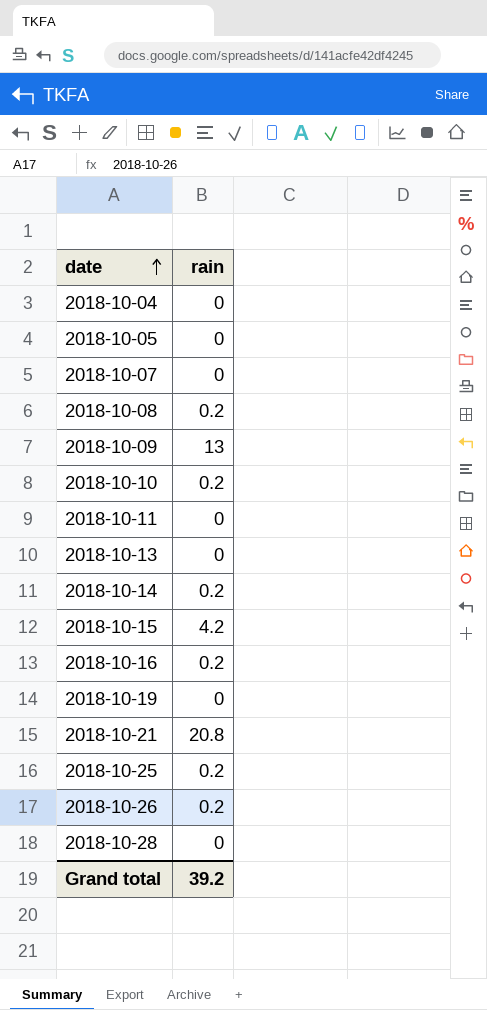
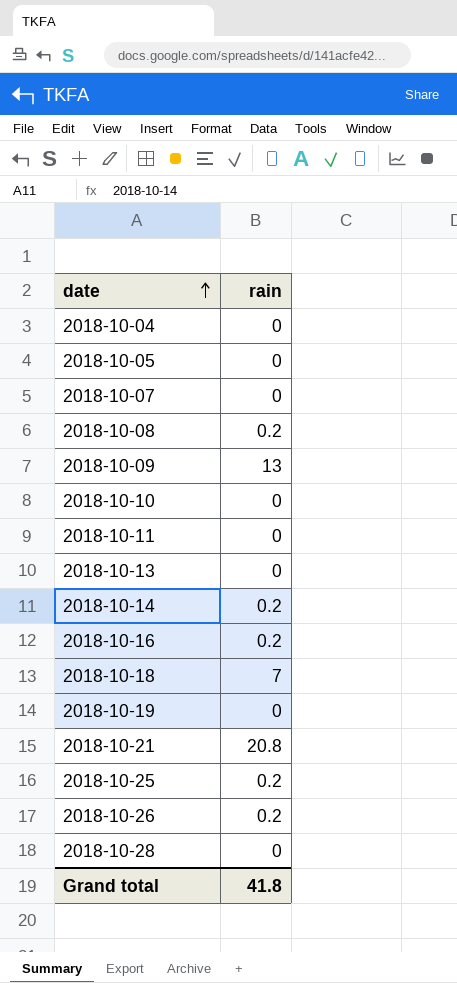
row 2018-10-15: 4.2 -> none
2018-10-10 | rain: 0.2 -> 0
row 2018-10-18: none -> 7
Grand total | rain: 39.2 -> 41.8

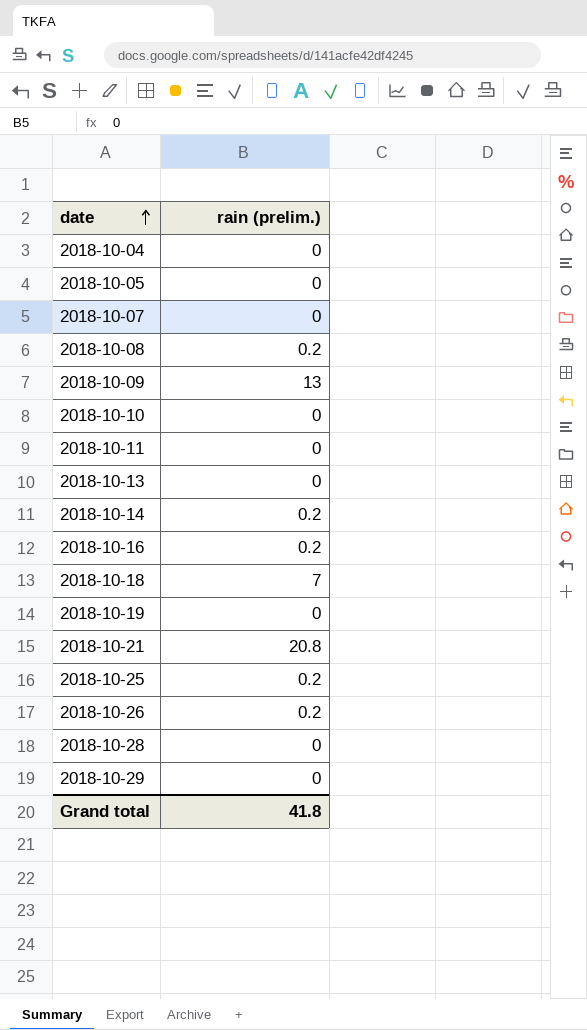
column name: rain -> rain (prelim.)
row 2018-10-29: none -> 0

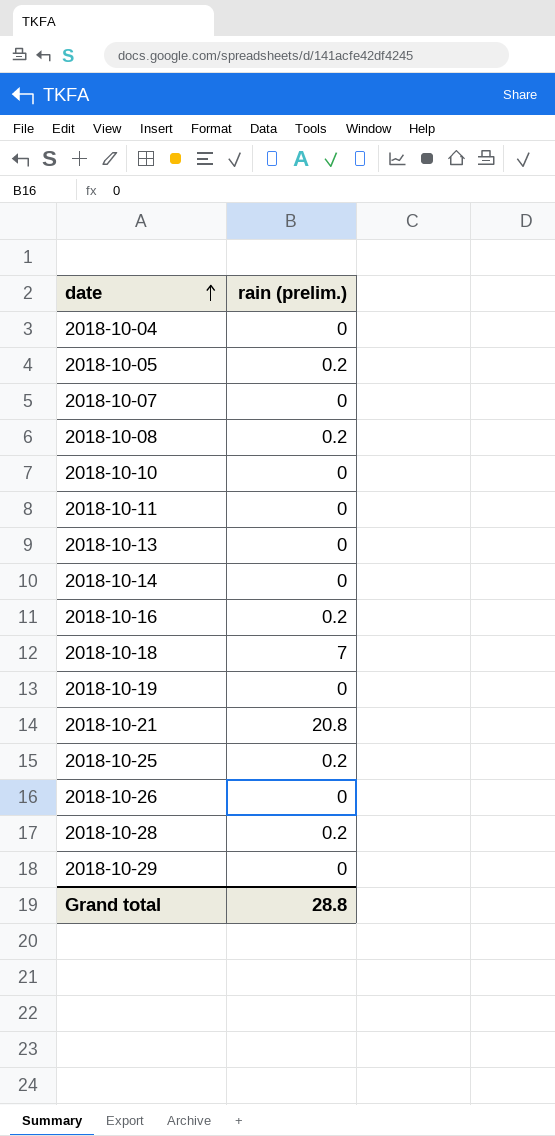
row 2018-10-09: 13 -> none
2018-10-05 | rain (prelim.): 0 -> 0.2
2018-10-14 | rain (prelim.): 0.2 -> 0
2018-10-26 | rain (prelim.): 0.2 -> 0
2018-10-28 | rain (prelim.): 0 -> 0.2
Grand total | rain (prelim.): 41.8 -> 28.8

